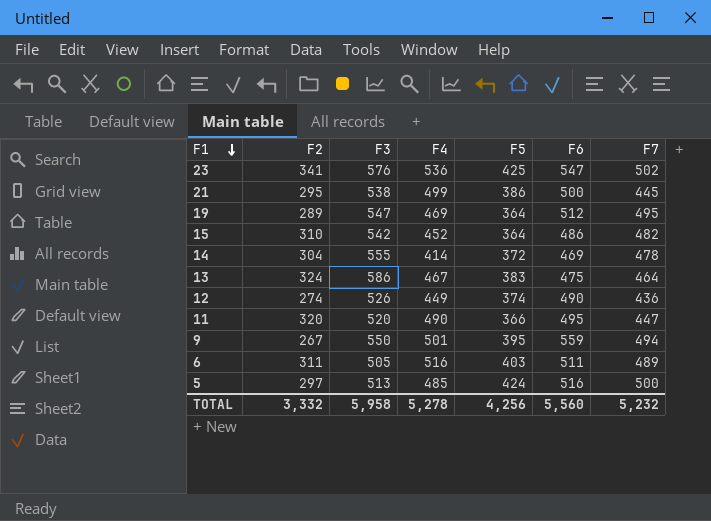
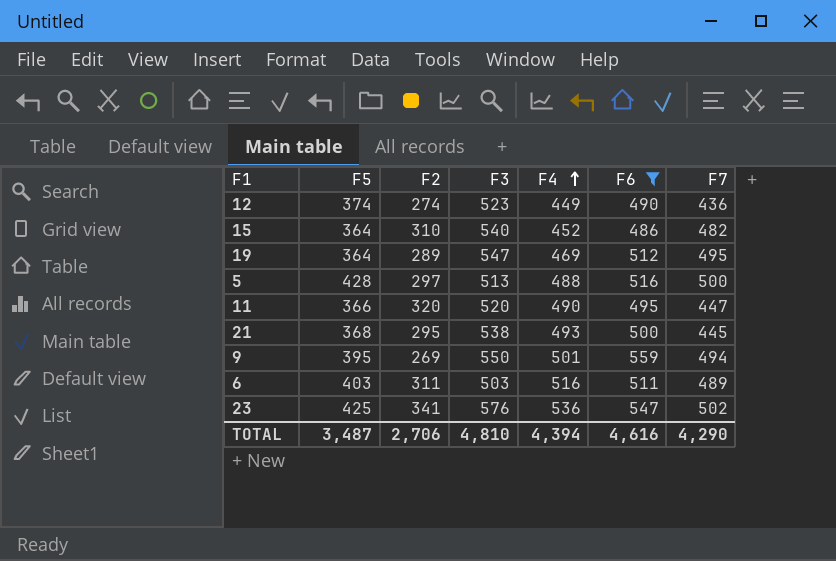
filter: none -> F6 >= 486
row order: F1 descending -> F4 ascending
column F5 | position: 5 -> 2
12 | F3: 526 -> 523
15 | F3: 542 -> 540
5 | F5: 424 -> 428
5 | F4: 485 -> 488
21 | F5: 386 -> 368
21 | F4: 499 -> 493
9 | F2: 267 -> 269
6 | F3: 505 -> 503
TOTAL | F5: 4,256 -> 3,487
TOTAL | F2: 3,332 -> 2,706
TOTAL | F3: 5,958 -> 4,810
TOTAL | F4: 5,278 -> 4,394
TOTAL | F6: 5,560 -> 4,616
TOTAL | F7: 5,232 -> 4,290

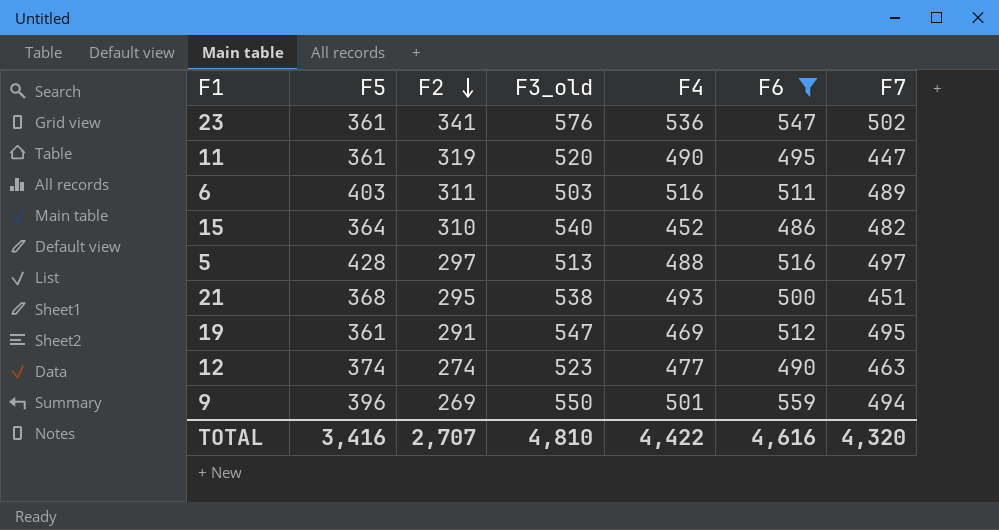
row order: F4 ascending -> F2 descending
column name: F3 -> F3_old
23 | F5: 425 -> 361
11 | F5: 366 -> 361
11 | F2: 320 -> 319
5 | F7: 500 -> 497
21 | F7: 445 -> 451
19 | F5: 364 -> 361
19 | F2: 289 -> 291
12 | F4: 449 -> 477
12 | F7: 436 -> 463
9 | F5: 395 -> 396
TOTAL | F5: 3,487 -> 3,416
TOTAL | F2: 2,706 -> 2,707
TOTAL | F4: 4,394 -> 4,422
TOTAL | F7: 4,290 -> 4,320

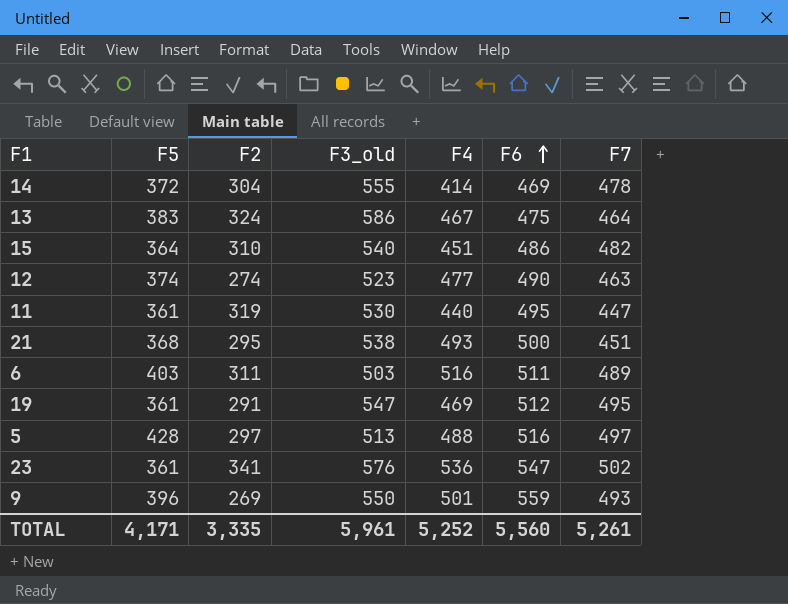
filter: F6 >= 486 -> none
row order: F2 descending -> F6 ascending
15 | F4: 452 -> 451
11 | F3_old: 520 -> 530
11 | F4: 490 -> 440
9 | F7: 494 -> 493
TOTAL | F5: 3,416 -> 4,171
TOTAL | F2: 2,707 -> 3,335
TOTAL | F3_old: 4,810 -> 5,961
TOTAL | F4: 4,422 -> 5,252
TOTAL | F6: 4,616 -> 5,560
TOTAL | F7: 4,320 -> 5,261

